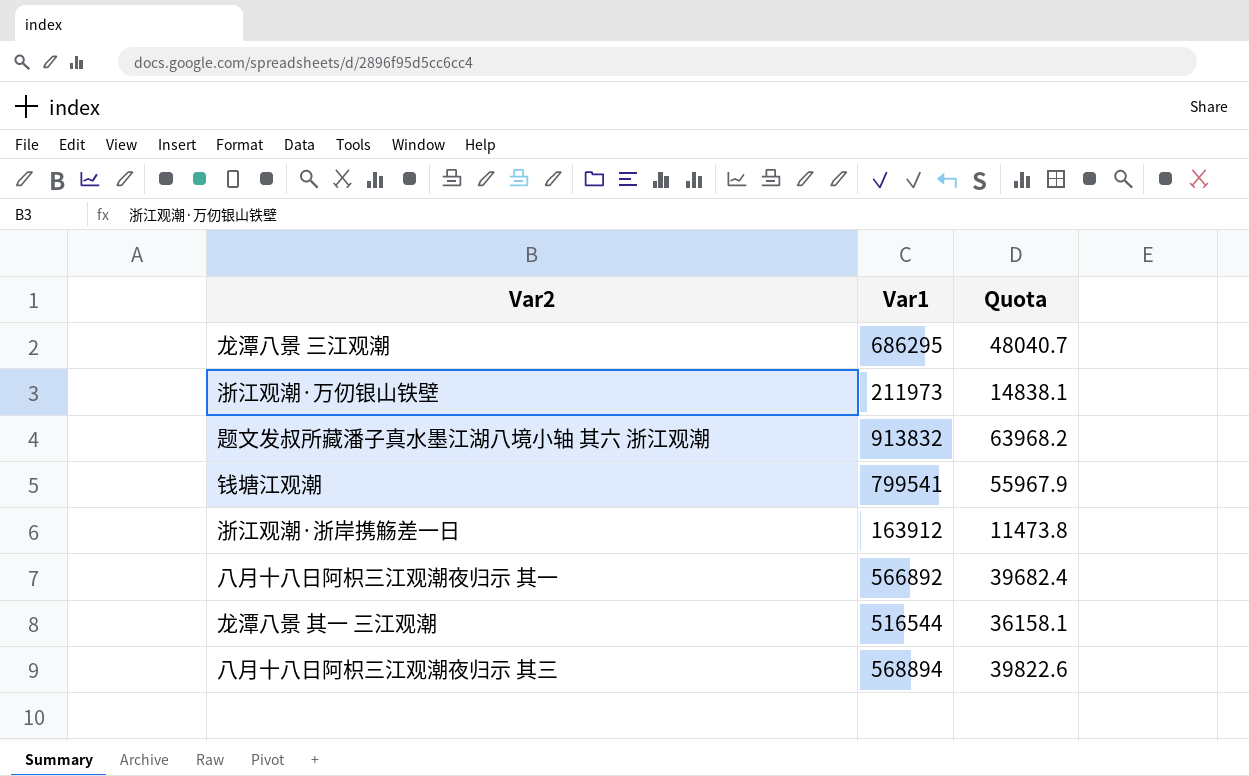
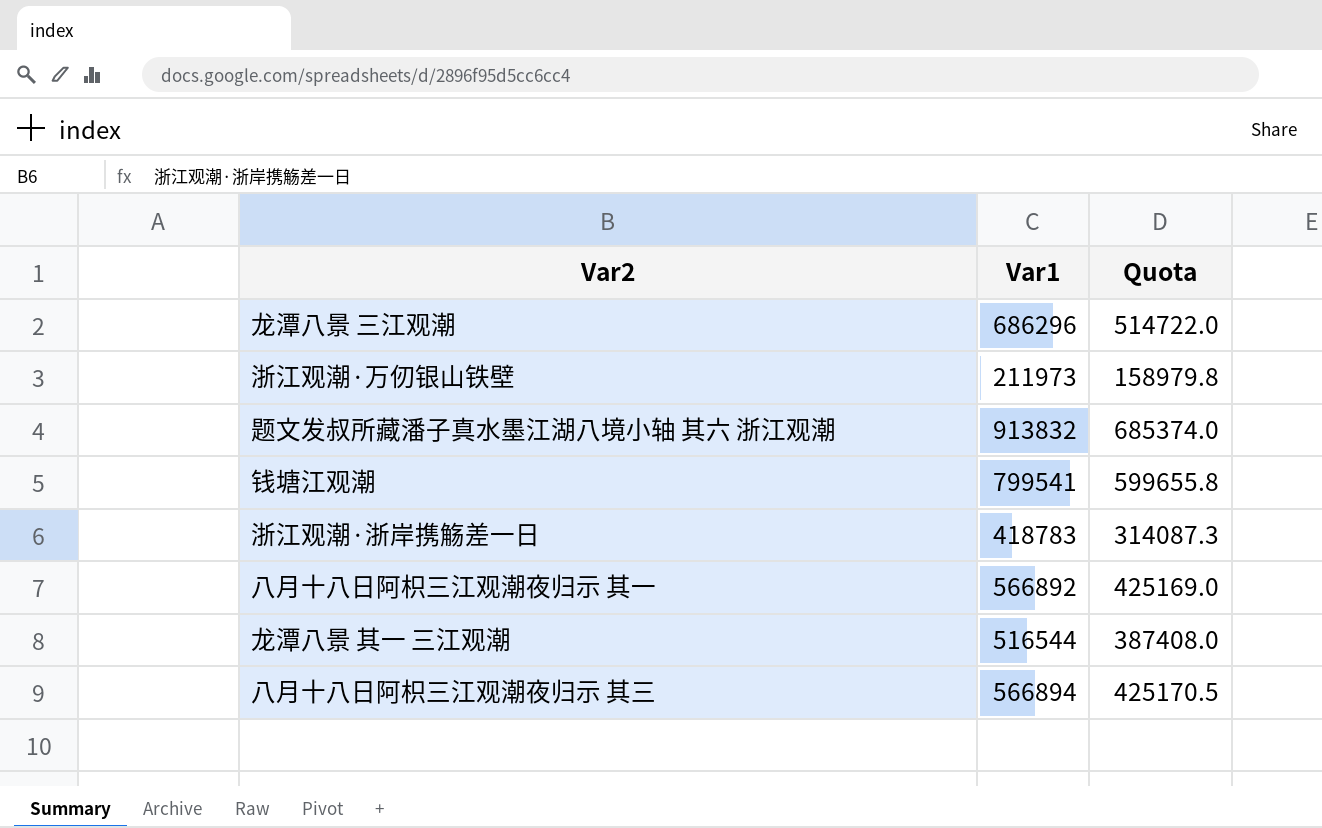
column Quota | formula: [Var1] * 0.07 -> [Var1] * 0.75
龙潭八景 三江观潮 | Var1: 686295 -> 686296
浙江观潮·浙岸携觞差一日 | Var1: 163912 -> 418783
八月十八日阿枳三江观潮夜归示 其三 | Var1: 568894 -> 566894

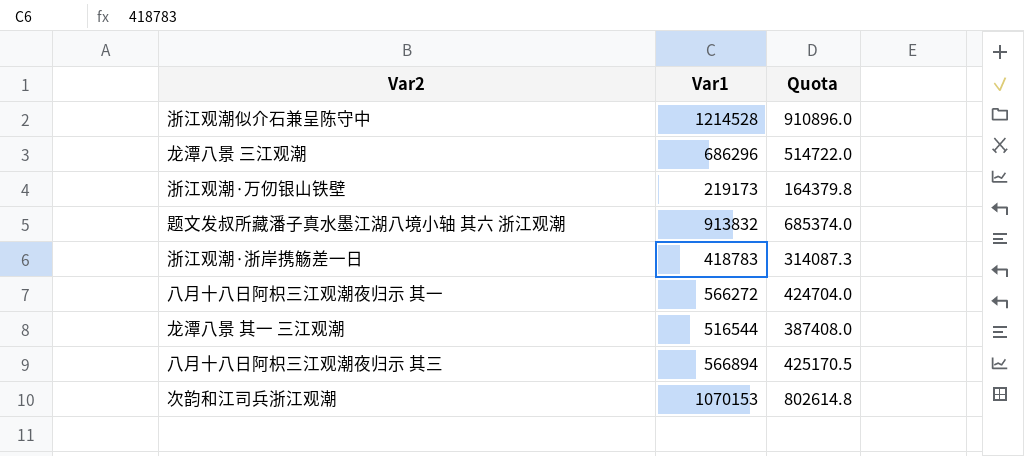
row 钱塘江观潮: 799541 | 599655.8 -> none
row 浙江观潮似介石兼呈陈守中: none -> 1214528 | 910896.0
浙江观潮·万仞银山铁壁 | Var1: 211973 -> 219173
浙江观潮·万仞银山铁壁 | Quota: 158979.8 -> 164379.8
八月十八日阿枳三江观潮夜归示 其一 | Var1: 566892 -> 566272
八月十八日阿枳三江观潮夜归示 其一 | Quota: 425169.0 -> 424704.0
row 次韵和江司兵浙江观潮: none -> 1070153 | 802614.8

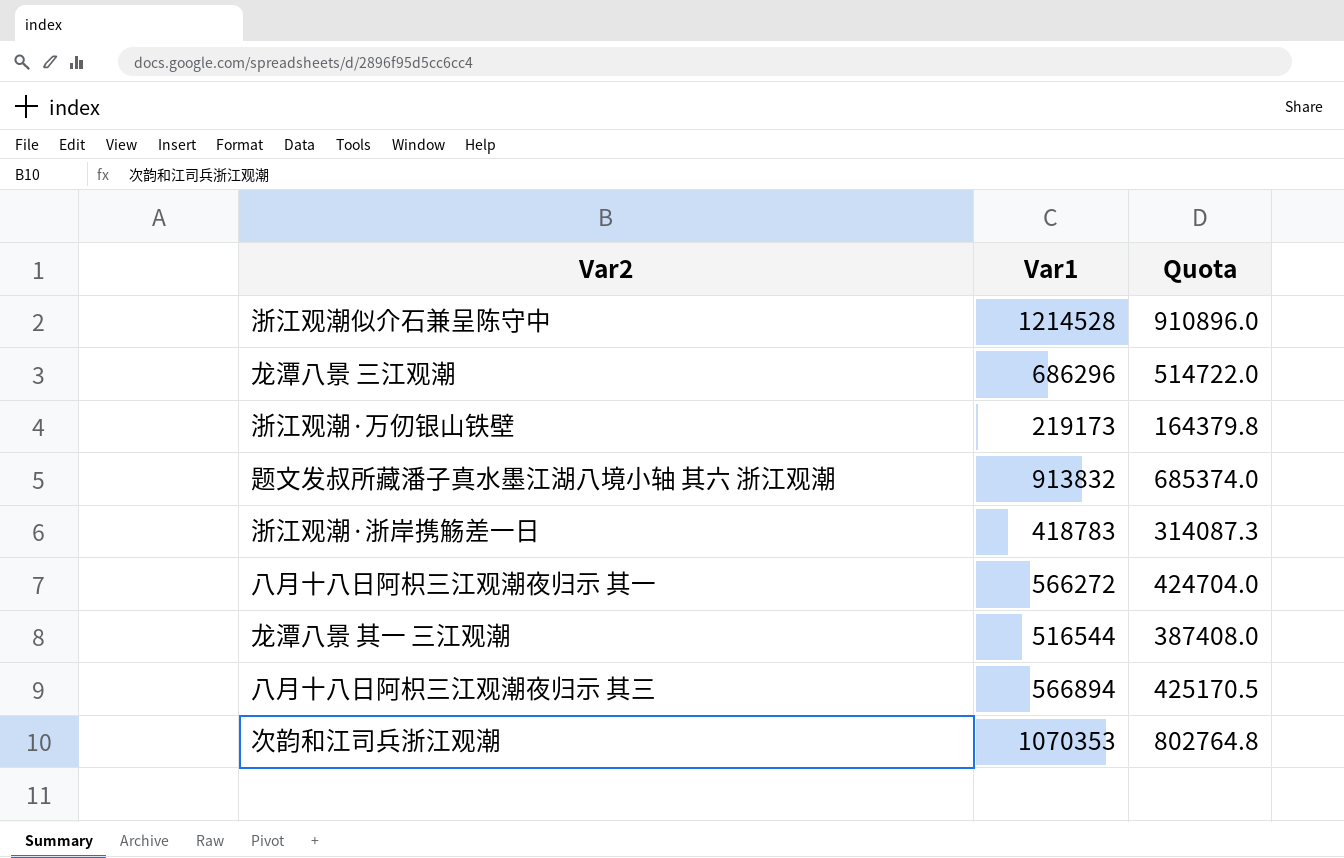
次韵和江司兵浙江观潮 | Var1: 1070153 -> 1070353
次韵和江司兵浙江观潮 | Quota: 802614.8 -> 802764.8

